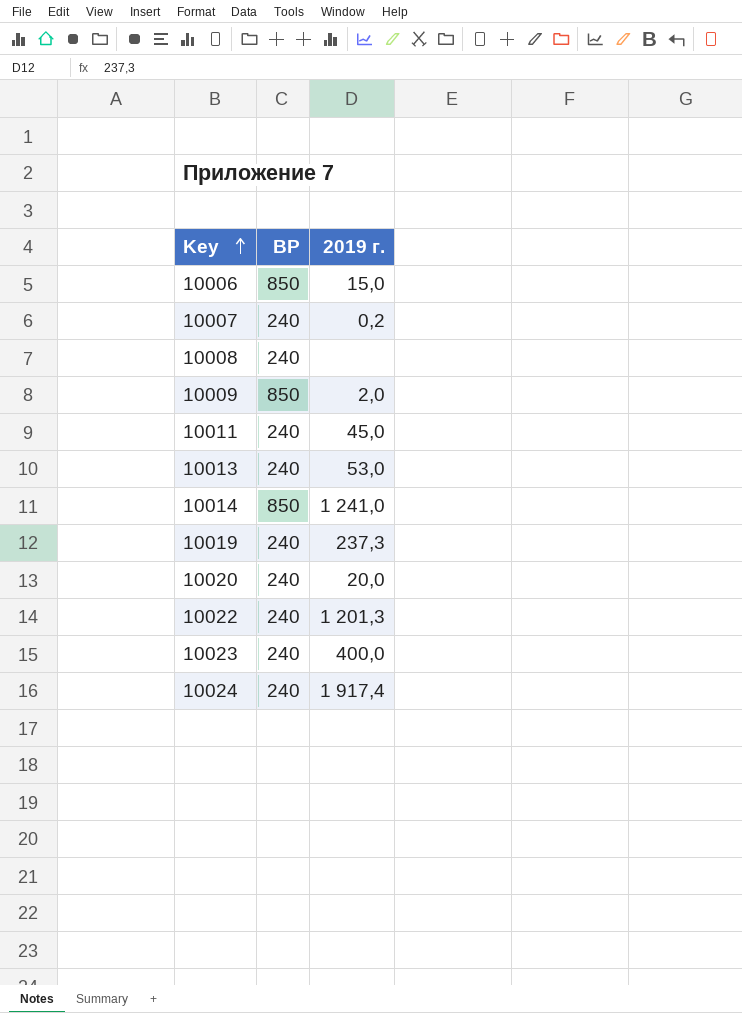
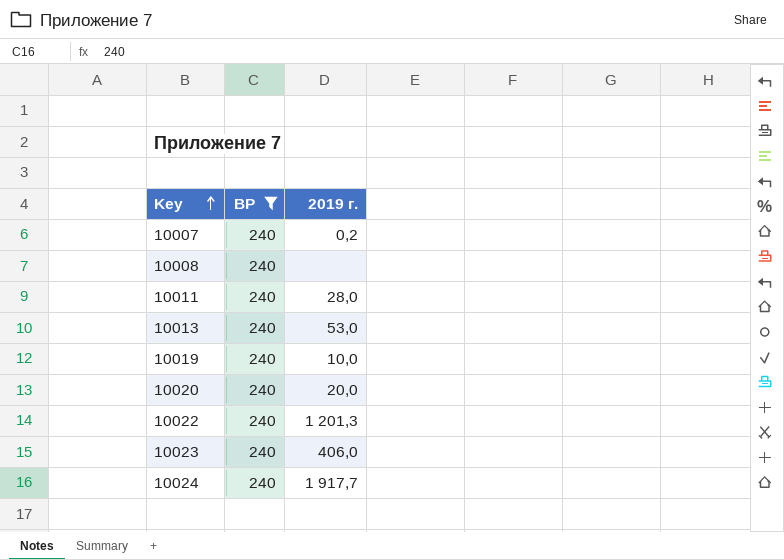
filter: none -> ВР = 240
10011 | 2019 г.: 45,0 -> 28,0
10019 | 2019 г.: 237,3 -> 10,0
10023 | 2019 г.: 400,0 -> 406,0
10024 | 2019 г.: 1 917,4 -> 1 917,7

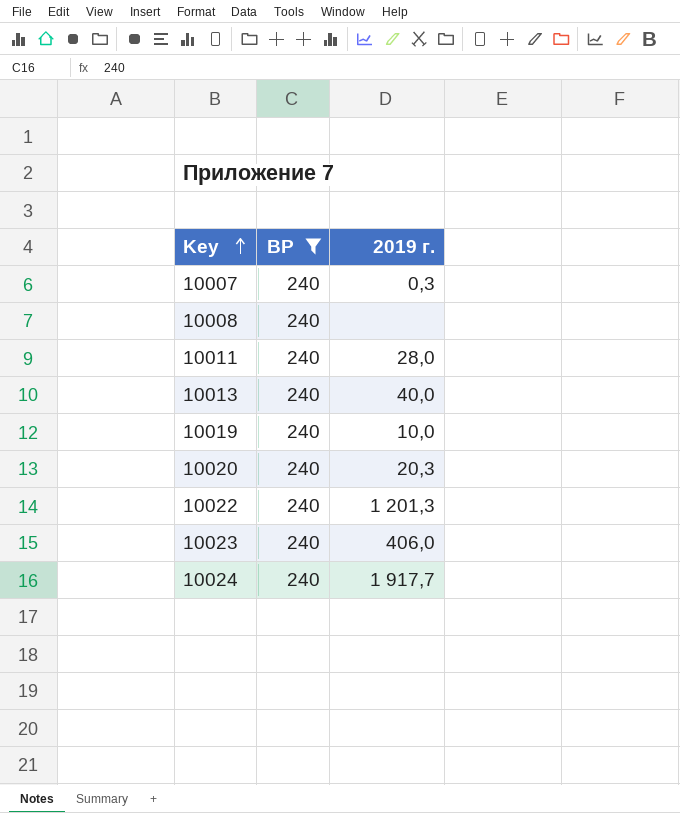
10007 | 2019 г.: 0,2 -> 0,3
10013 | 2019 г.: 53,0 -> 40,0
10020 | 2019 г.: 20,0 -> 20,3

